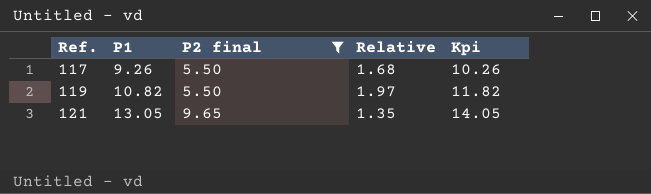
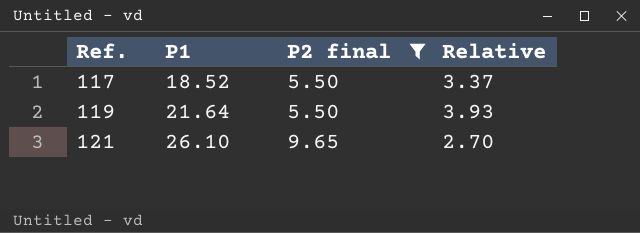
column Kpi | formula: [P1] + 1 -> none
117 | P1: 9.26 -> 18.52
117 | Relative: 1.68 -> 3.37
119 | P1: 10.82 -> 21.64
119 | Relative: 1.97 -> 3.93
121 | P1: 13.05 -> 26.10
121 | Relative: 1.35 -> 2.70

